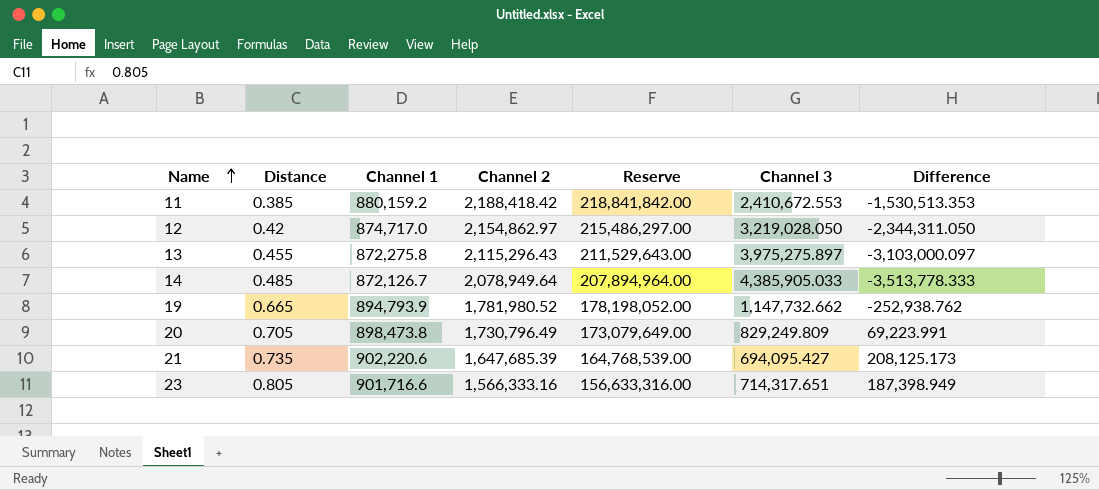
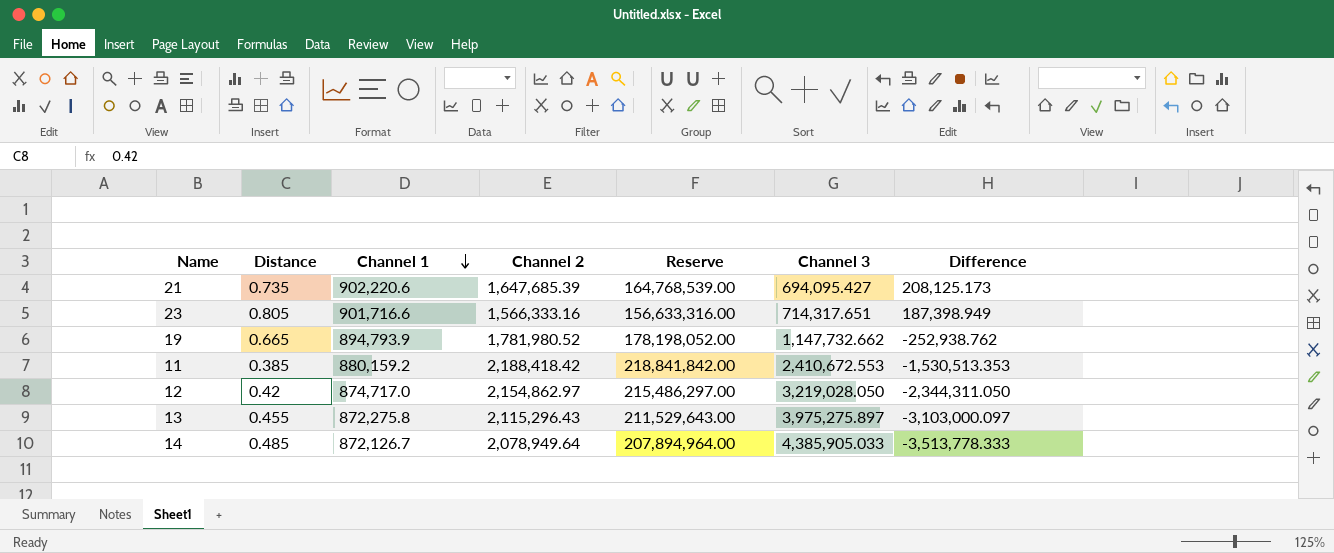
row order: Name ascending -> Channel 1 descending
row 20: 0.705 | 898,473.8 | 1,730,796.49 | 173,079,649.00 | 829,249.809 | 69,223.991 -> none

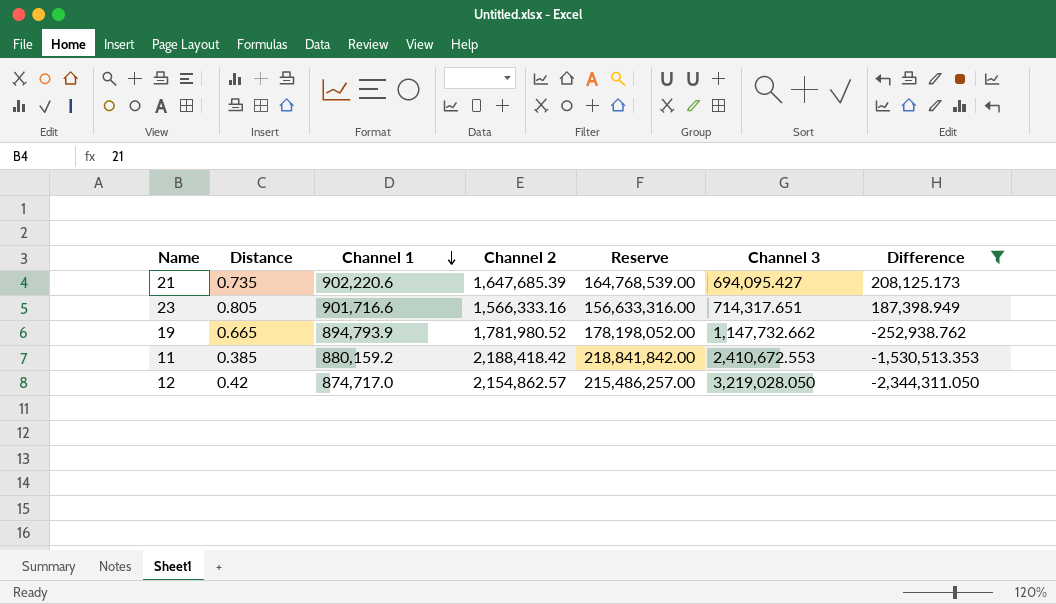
filter: none -> Difference >= -2,344,311.050
12 | Channel 2: 2,154,862.97 -> 2,154,862.57
12 | Reserve: 215,486,297.00 -> 215,486,257.00

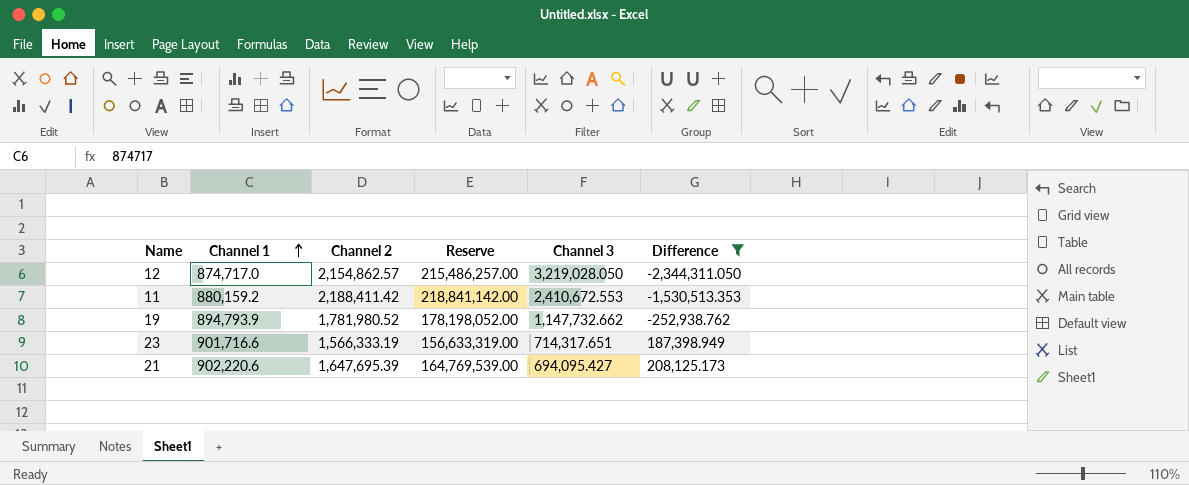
row order: Channel 1 descending -> Channel 1 ascending
column Distance | position: 2 -> none
11 | Channel 2: 2,188,418.42 -> 2,188,411.42
11 | Reserve: 218,841,842.00 -> 218,841,142.00
23 | Channel 2: 1,566,333.16 -> 1,566,333.19
23 | Reserve: 156,633,316.00 -> 156,633,319.00
21 | Channel 2: 1,647,685.39 -> 1,647,695.39
21 | Reserve: 164,768,539.00 -> 164,769,539.00

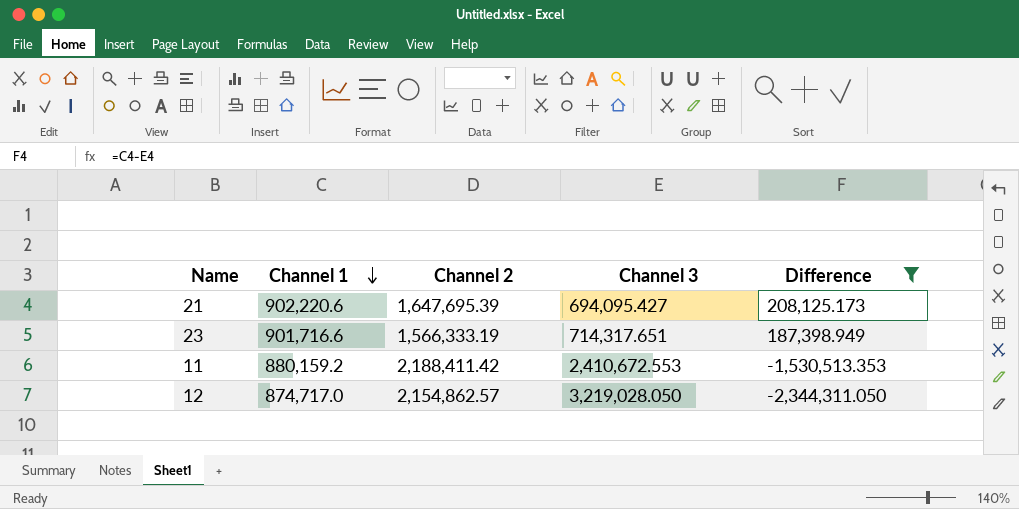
row order: Channel 1 ascending -> Channel 1 descending
column Reserve | formula: [Channel 2] * 100 -> none
row 19: 894,793.9 | 1,781,980.52 | 178,198,052.00 | 1,147,732.662 | -252,938.762 -> none

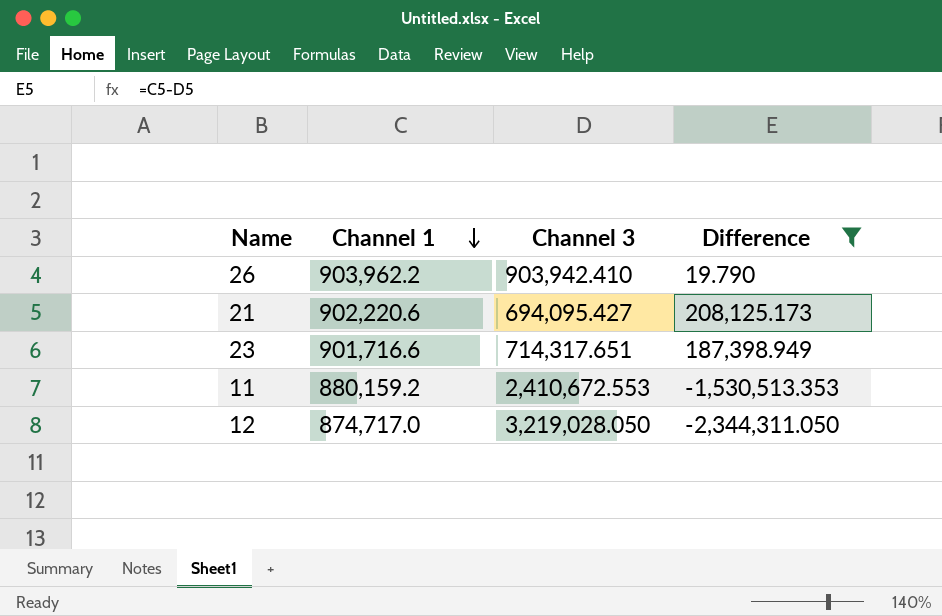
column Channel 2 | position: 3 -> none
row 26: none -> 903,962.2 | 903,942.410 | 19.790

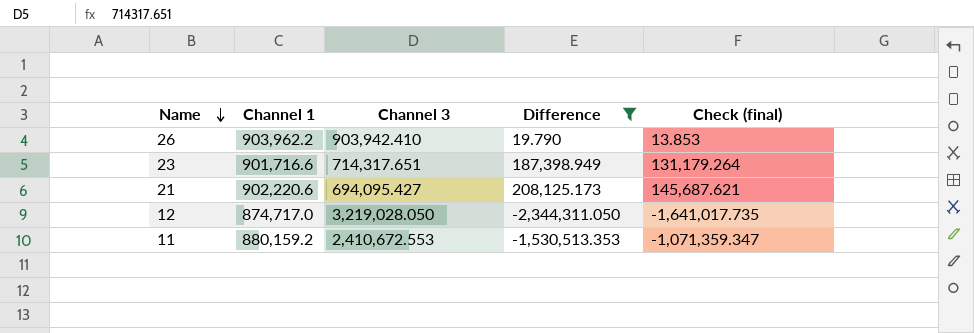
row order: Channel 1 descending -> Name descending
column Check (final) | formula: none -> [Difference] * 0.7

